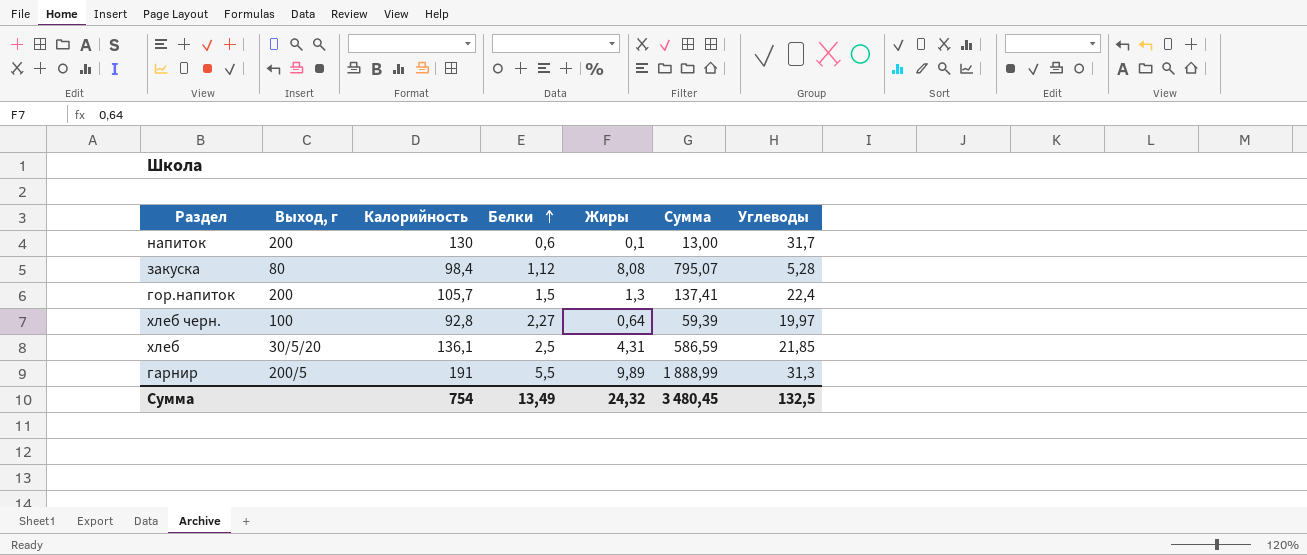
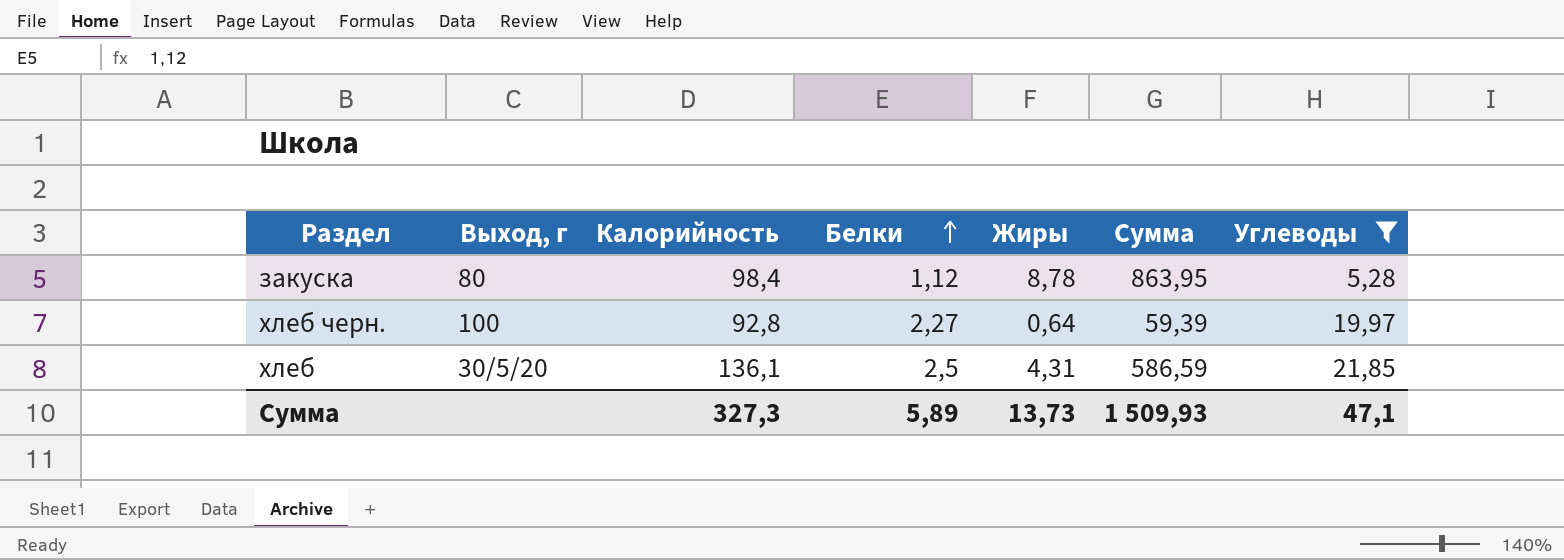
filter: none -> Углеводы <= 21,85
закуска | Жиры: 8,08 -> 8,78
закуска | Сумма: 795,07 -> 863,95
Сумма | Калорийность: 754 -> 327,3
Сумма | Белки: 13,49 -> 5,89
Сумма | Жиры: 24,32 -> 13,73
Сумма | Сумма: 3 480,45 -> 1 509,93
Сумма | Углеводы: 132,5 -> 47,1

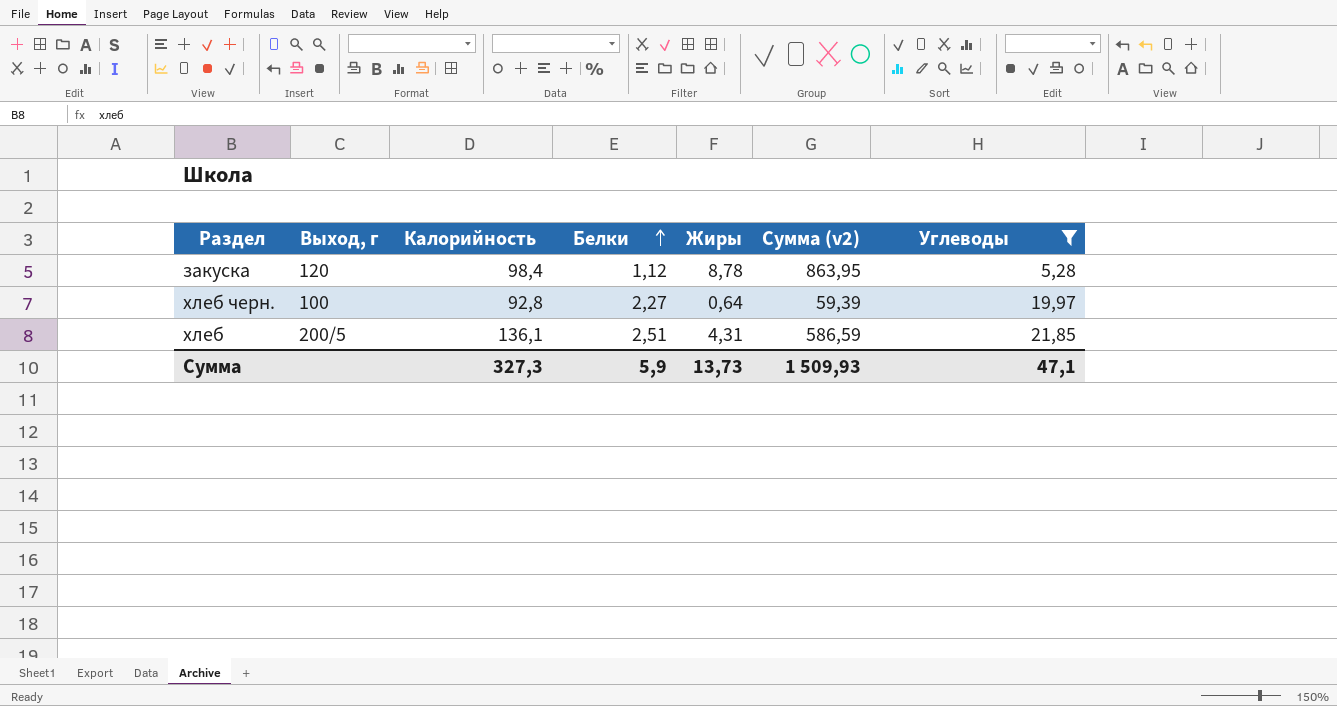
column name: Сумма -> Сумма (v2)
закуска | Выход, г: 80 -> 120
хлеб | Выход, г: 30/5/20 -> 200/5
хлеб | Белки: 2,5 -> 2,51
Сумма | Белки: 5,89 -> 5,9

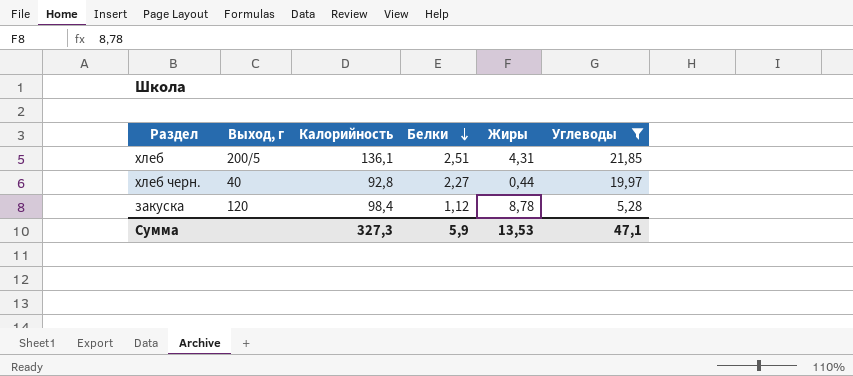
row order: Белки ascending -> Белки descending
column Сумма (v2) | formula: [Калорийность] * [Жиры] -> none
хлеб черн. | Выход, г: 100 -> 40
хлеб черн. | Жиры: 0,64 -> 0,44
Сумма | Жиры: 13,73 -> 13,53

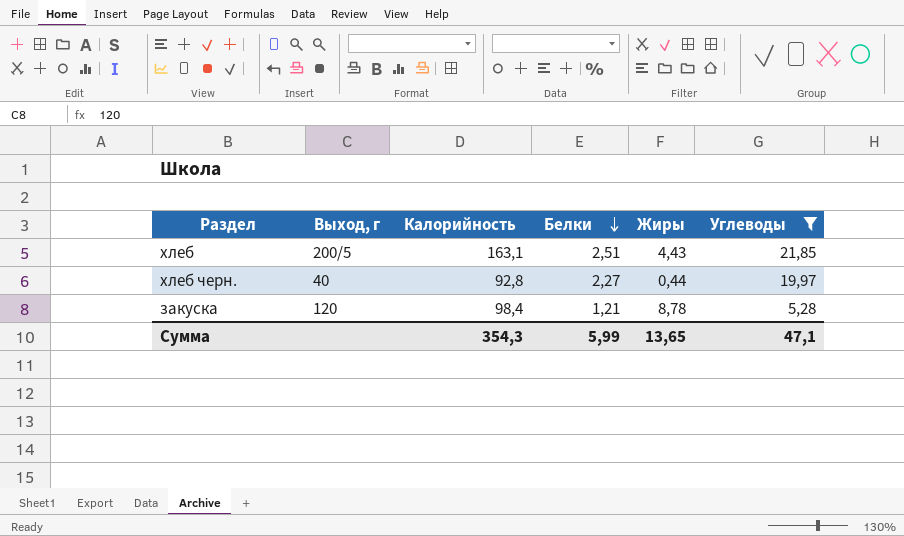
хлеб | Калорийность: 136,1 -> 163,1
хлеб | Жиры: 4,31 -> 4,43
закуска | Белки: 1,12 -> 1,21
Сумма | Калорийность: 327,3 -> 354,3
Сумма | Белки: 5,9 -> 5,99
Сумма | Жиры: 13,53 -> 13,65

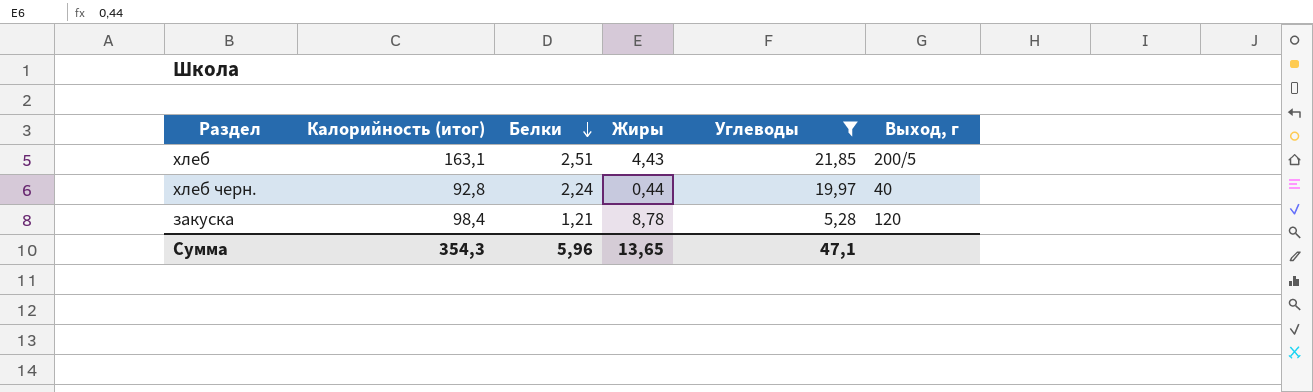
column name: Калорийность -> Калорийность (итог)
column Выход, г | position: 2 -> 6
хлеб черн. | Белки: 2,27 -> 2,24
Сумма | Белки: 5,99 -> 5,96

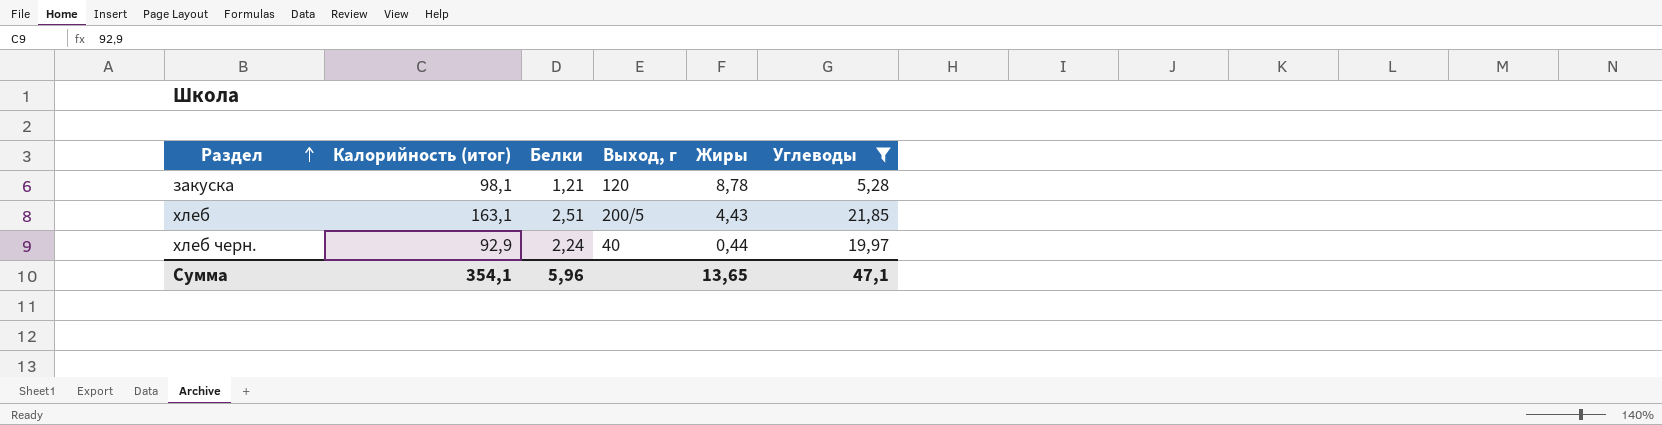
row order: Белки descending -> Раздел ascending
column Выход, г | position: 6 -> 4
закуска | Калорийность (итог): 98,4 -> 98,1
хлеб черн. | Калорийность (итог): 92,8 -> 92,9
Сумма | Калорийность (итог): 354,3 -> 354,1

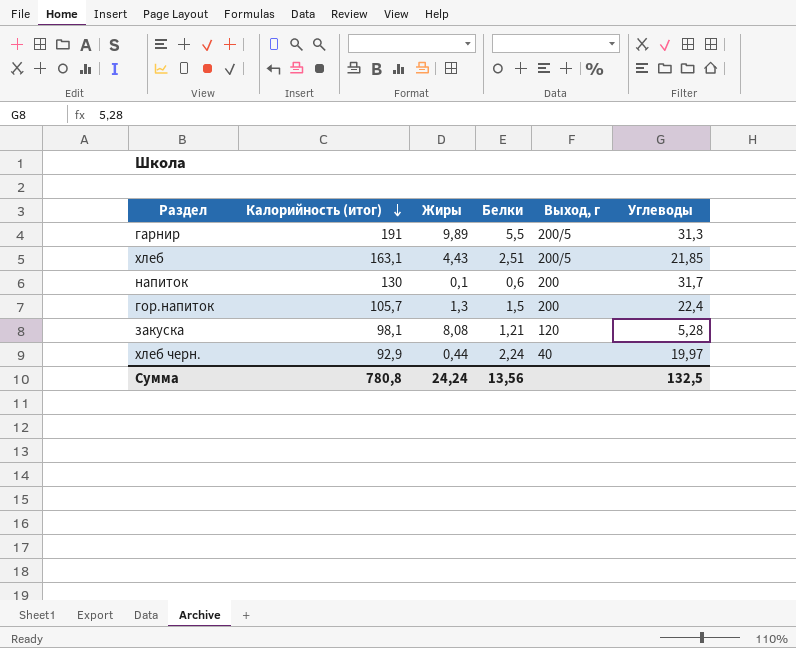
filter: Углеводы <= 21,85 -> none
row order: Раздел ascending -> Калорийность (итог) descending
column Жиры | position: 5 -> 3
закуска | Жиры: 8,78 -> 8,08
Сумма | Калорийность (итог): 354,1 -> 780,8
Сумма | Жиры: 13,65 -> 24,24
Сумма | Белки: 5,96 -> 13,56
Сумма | Углеводы: 47,1 -> 132,5

